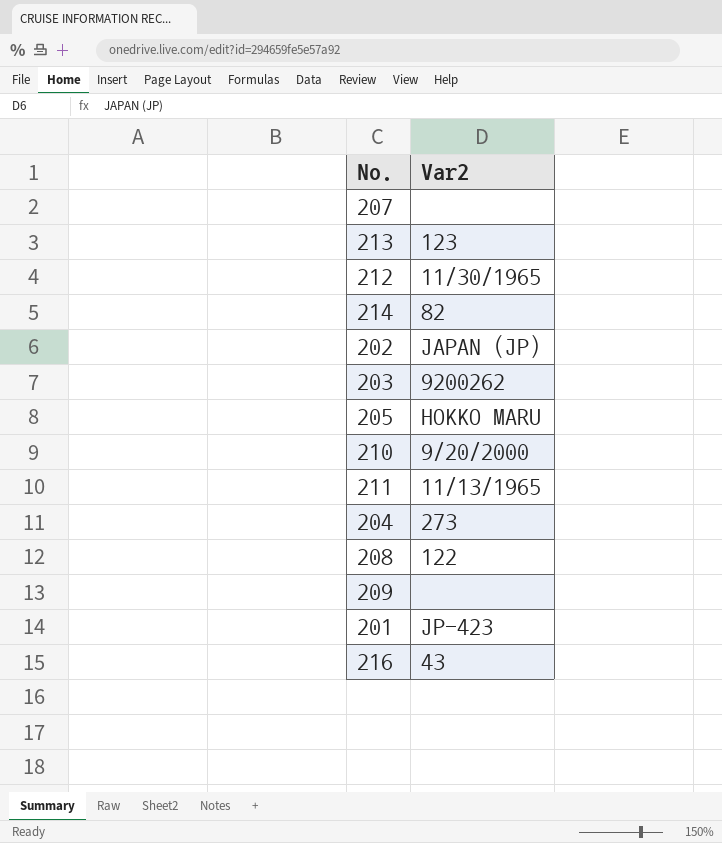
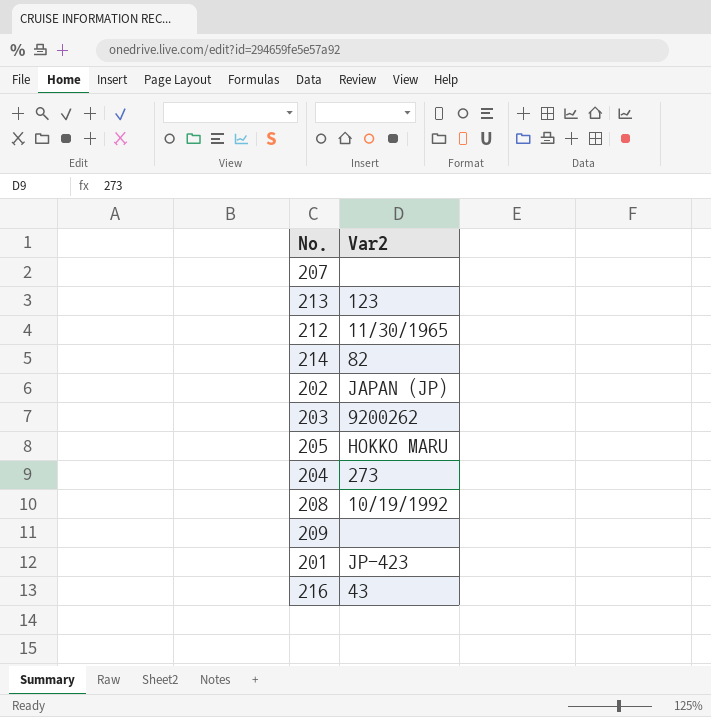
row 210: 9/20/2000 -> none
row 211: 11/13/1965 -> none
208 | Var2: 122 -> 10/19/1992

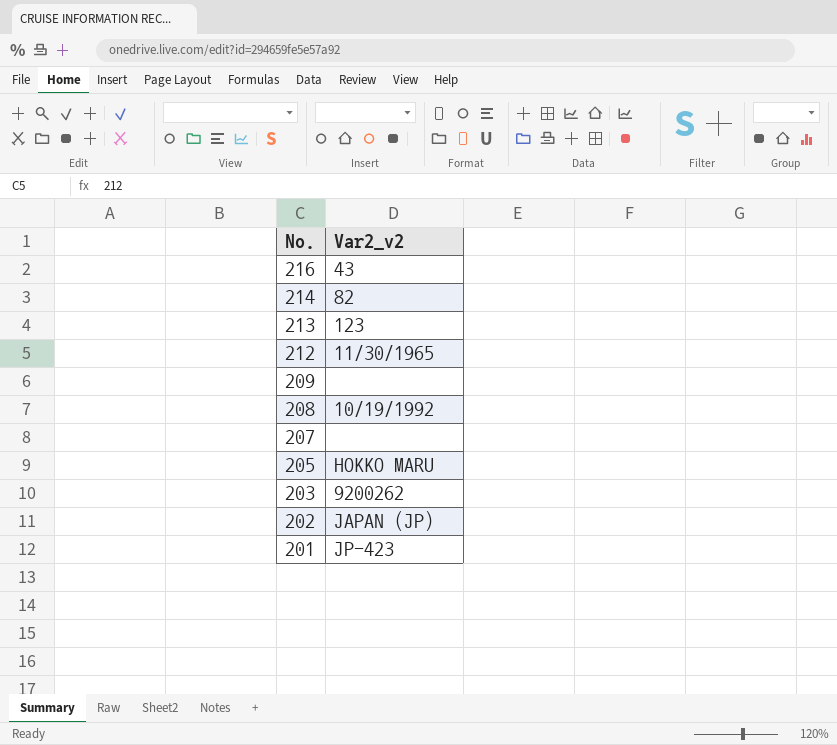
row order: none -> No. descending
column name: Var2 -> Var2_v2
row 204: 273 -> none

